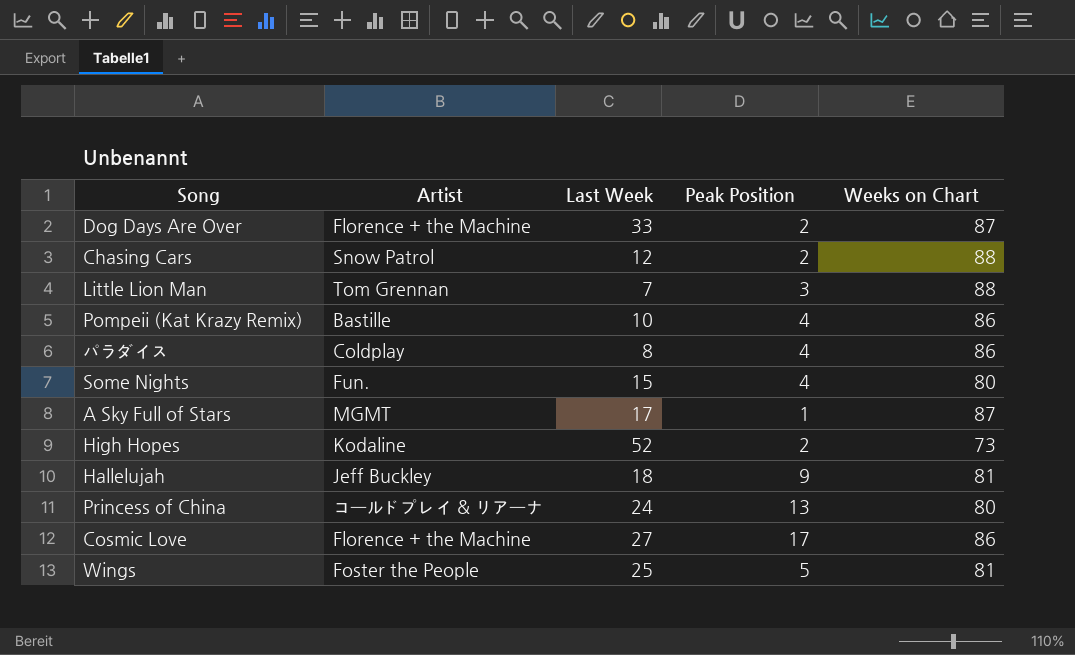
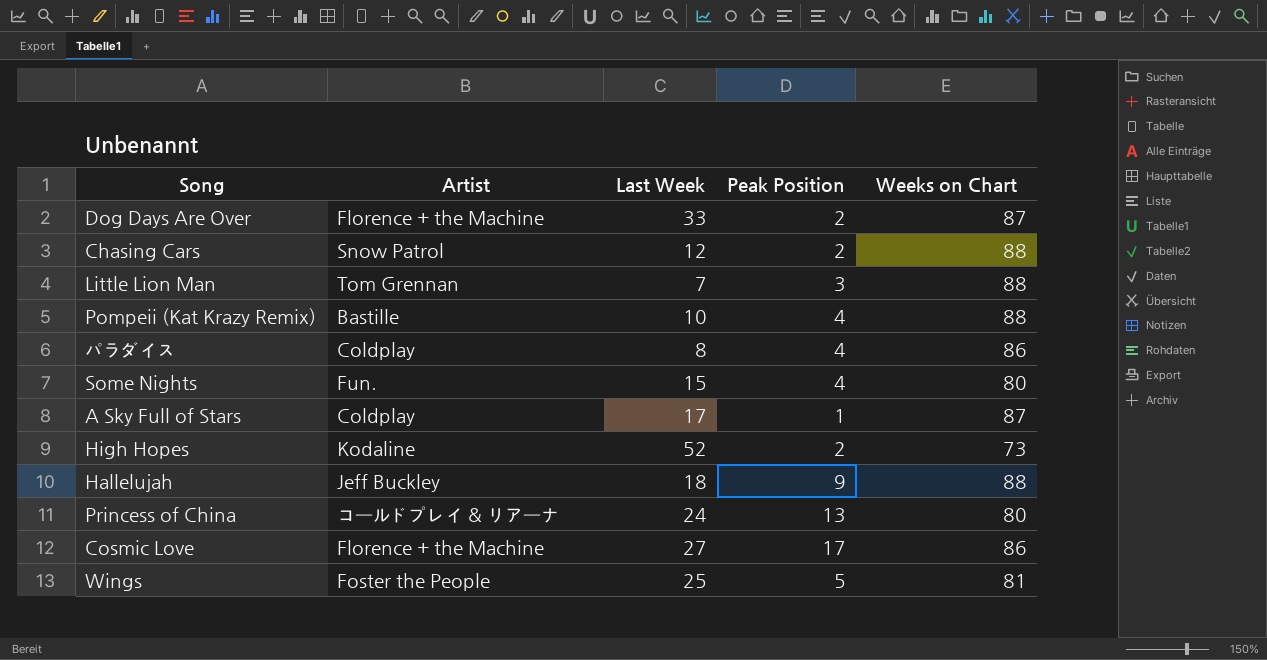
Pompeii (Kat Krazy Remix) | Weeks on Chart: 86 -> 88
A Sky Full of Stars | Artist: MGMT -> Coldplay
Hallelujah | Weeks on Chart: 81 -> 88

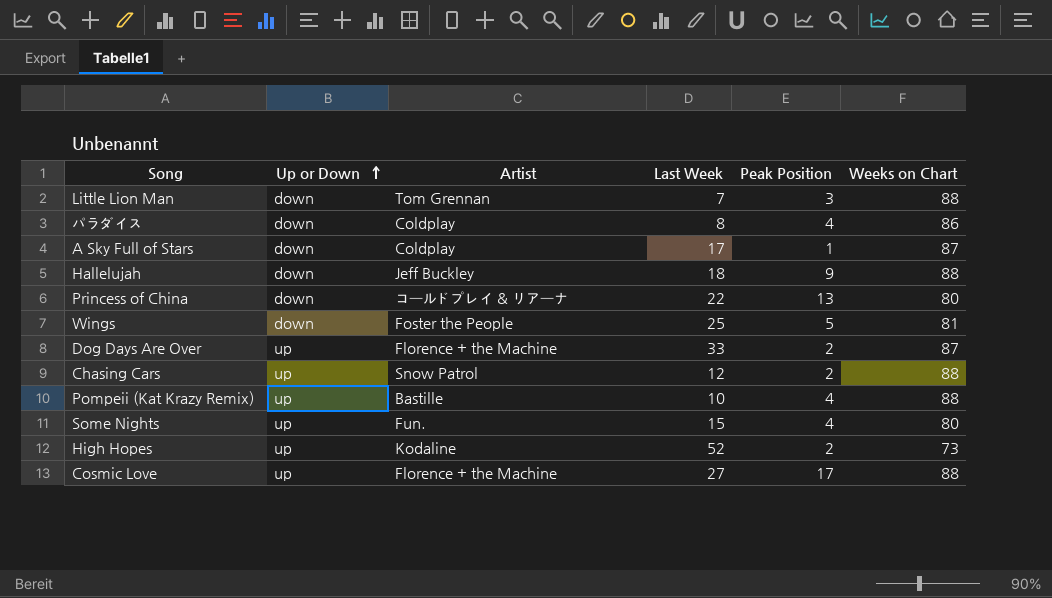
row order: none -> Up or Down ascending
column Up or Down | position: none -> 2
Princess of China | Last Week: 24 -> 22
Cosmic Love | Weeks on Chart: 86 -> 88

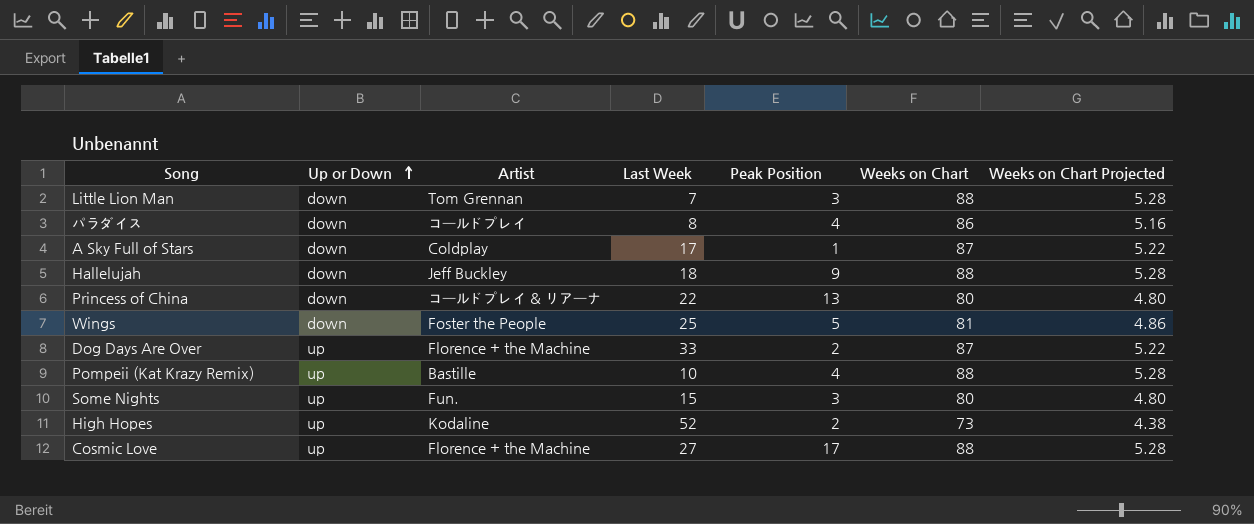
column Weeks on Chart Projected | formula: none -> [Weeks on Chart] * 0.06
row Chasing Cars: up | Snow Patrol | 12 | 2 | 88 -> none
パラダイス | Artist: Coldplay -> コールドプレイ
Some Nights | Peak Position: 4 -> 3

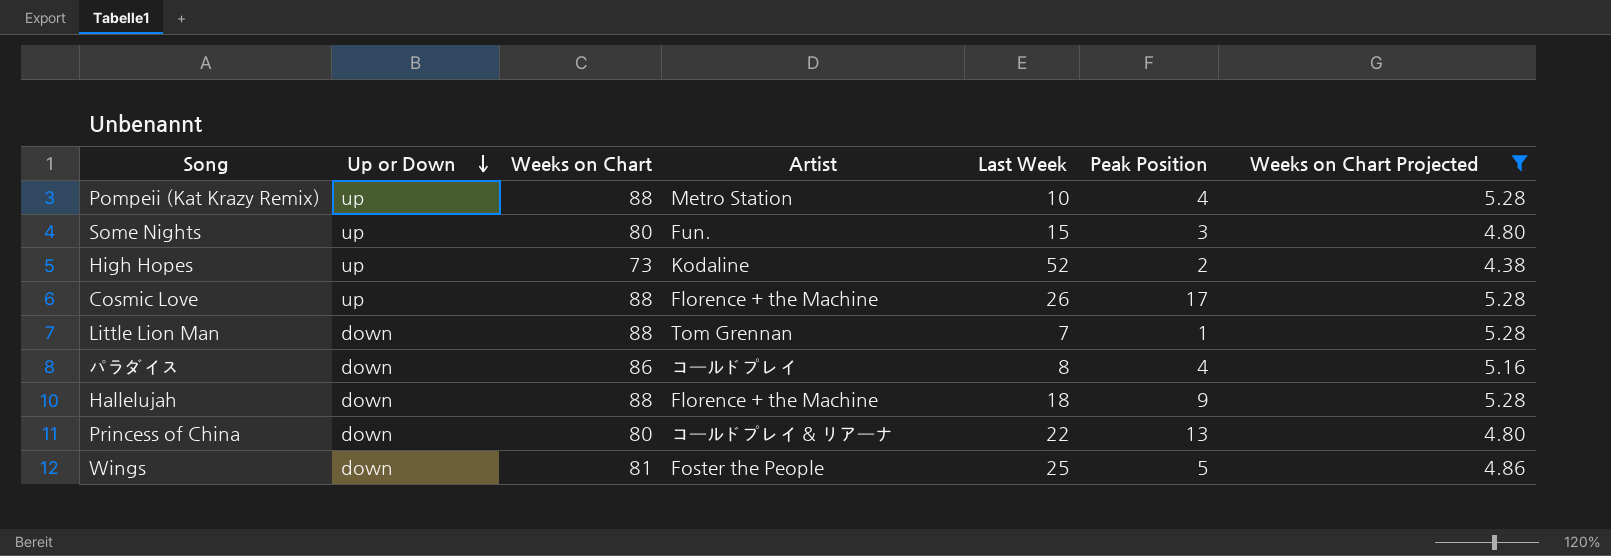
filter: none -> Weeks on Chart Projected != 5.22
row order: Up or Down ascending -> Up or Down descending
column Weeks on Chart | position: 6 -> 3
Pompeii (Kat Krazy Remix) | Artist: Bastille -> Metro Station
Cosmic Love | Last Week: 27 -> 26
Little Lion Man | Peak Position: 3 -> 1
Hallelujah | Artist: Jeff Buckley -> Florence + the Machine

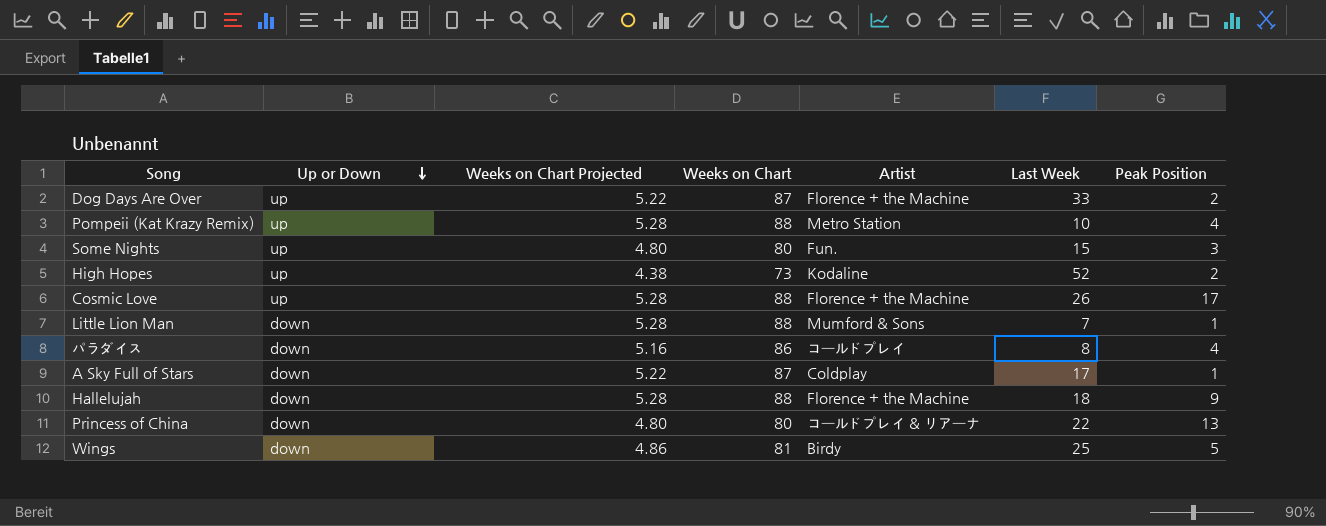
filter: Weeks on Chart Projected != 5.22 -> none
column Weeks on Chart Projected | position: 7 -> 3
Little Lion Man | Artist: Tom Grennan -> Mumford & Sons
Wings | Artist: Foster the People -> Birdy

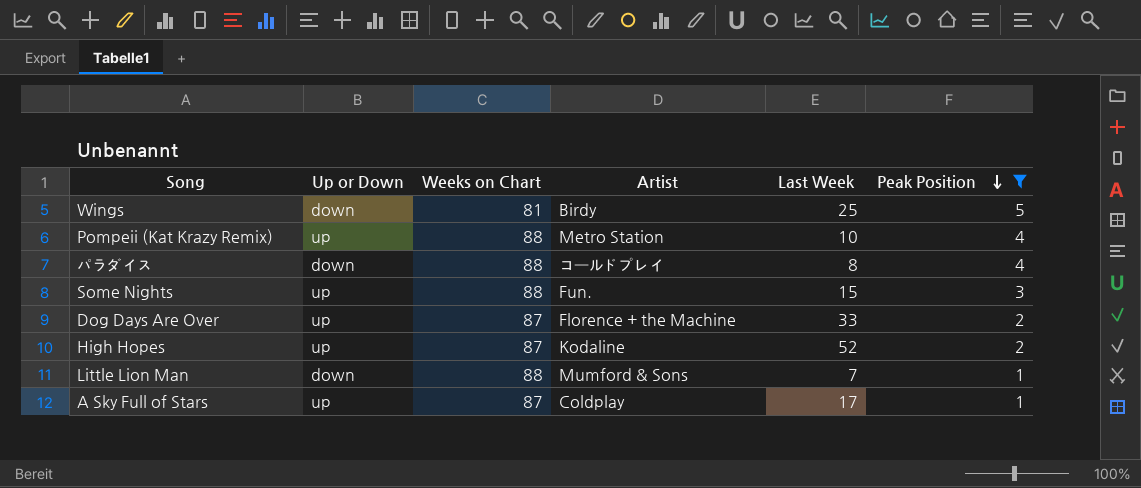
filter: none -> Peak Position <= 5
row order: Up or Down descending -> Peak Position descending
column Weeks on Chart Projected | formula: [Weeks on Chart] * 0.06 -> none
パラダイス | Weeks on Chart: 86 -> 88
Some Nights | Weeks on Chart: 80 -> 88
High Hopes | Weeks on Chart: 73 -> 87
A Sky Full of Stars | Up or Down: down -> up

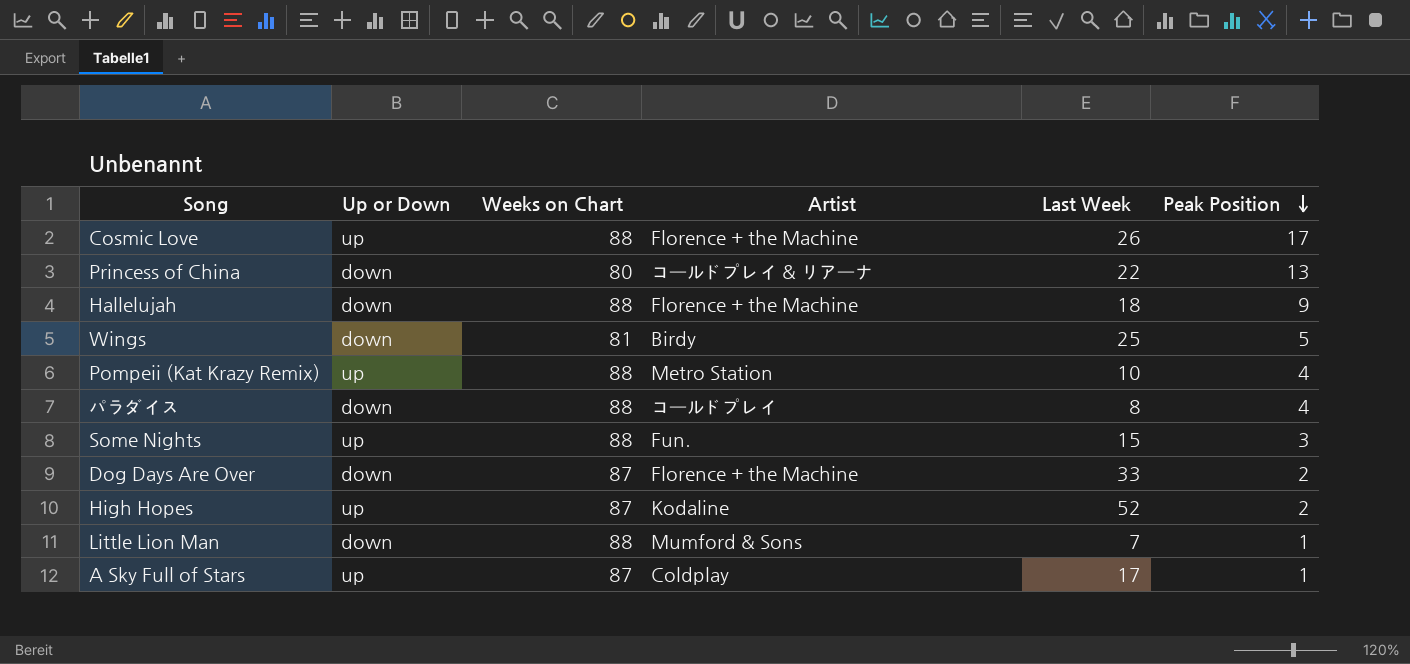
filter: Peak Position <= 5 -> none
Dog Days Are Over | Up or Down: up -> down

